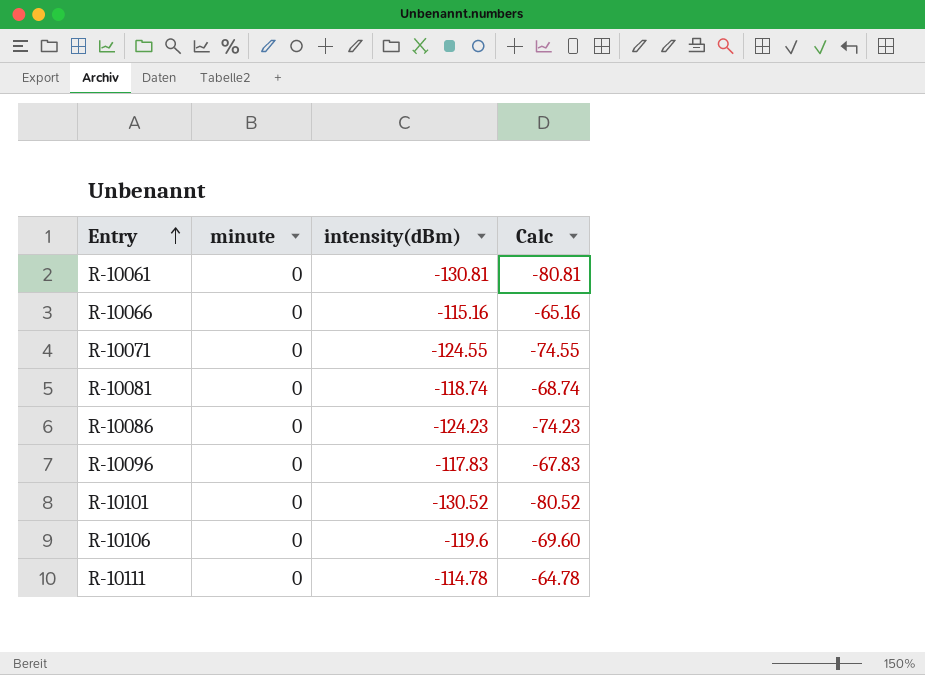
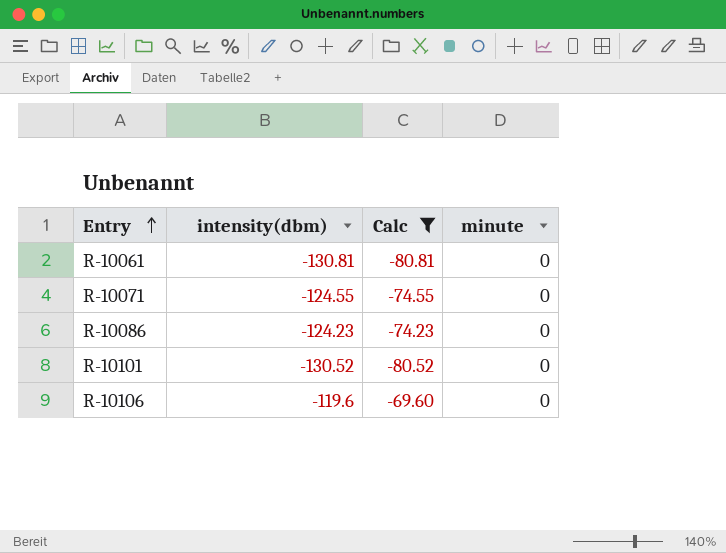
filter: none -> Calc <= -69.60
column name: intensity(dBm) -> intensity(dbm)
column minute | position: 2 -> 4

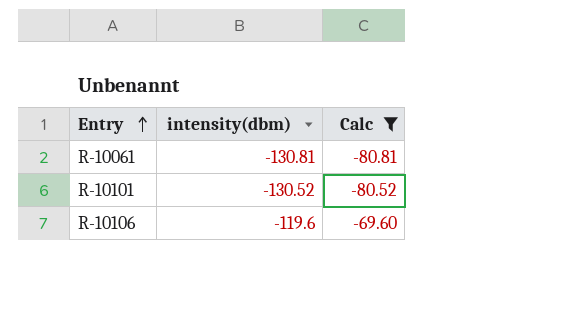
column minute | position: 4 -> none
row R-10071: -124.55 | -74.55 | 0 -> none
row R-10086: -124.23 | -74.23 | 0 -> none

